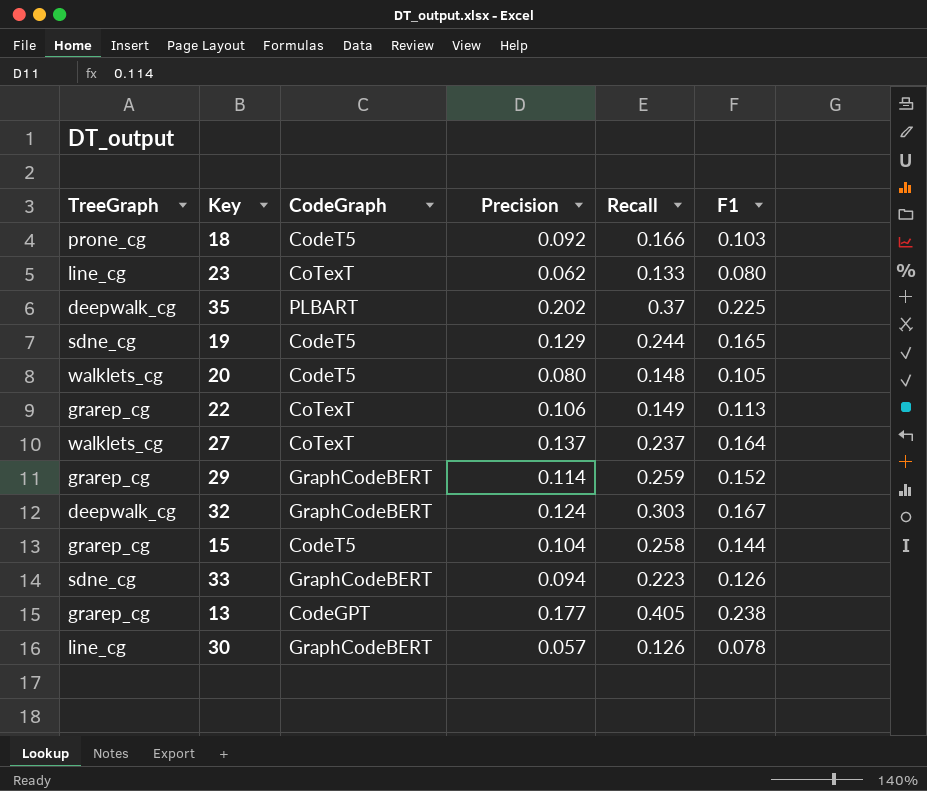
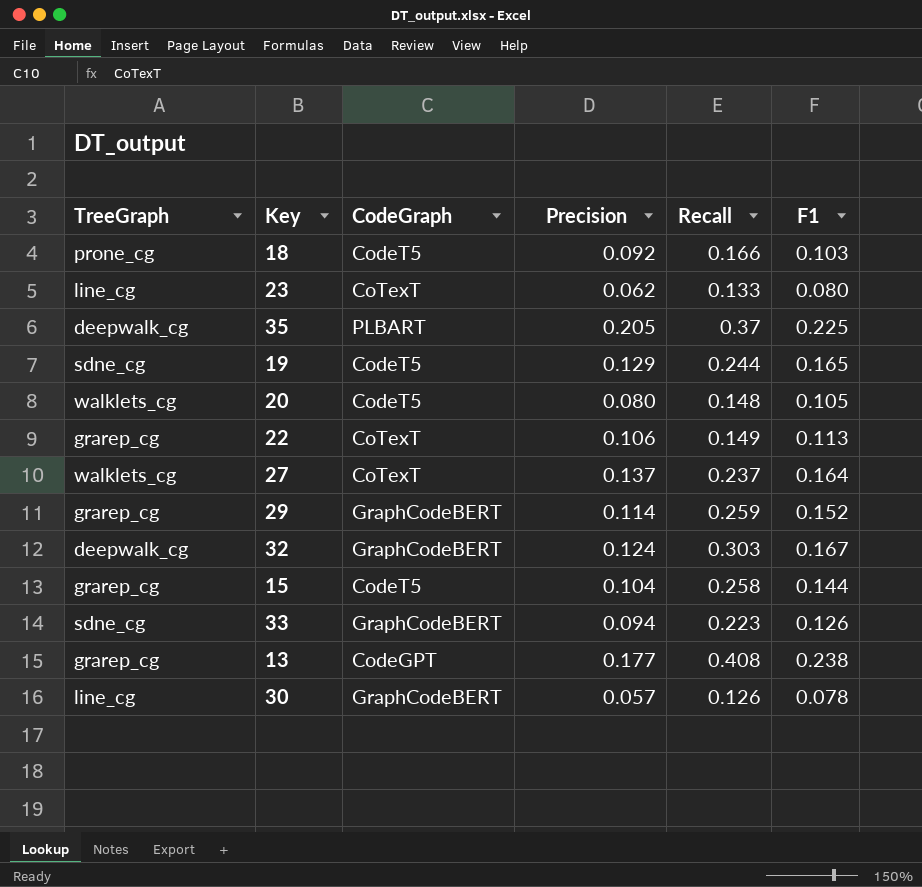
35 | Precision: 0.202 -> 0.205
13 | Recall: 0.405 -> 0.408

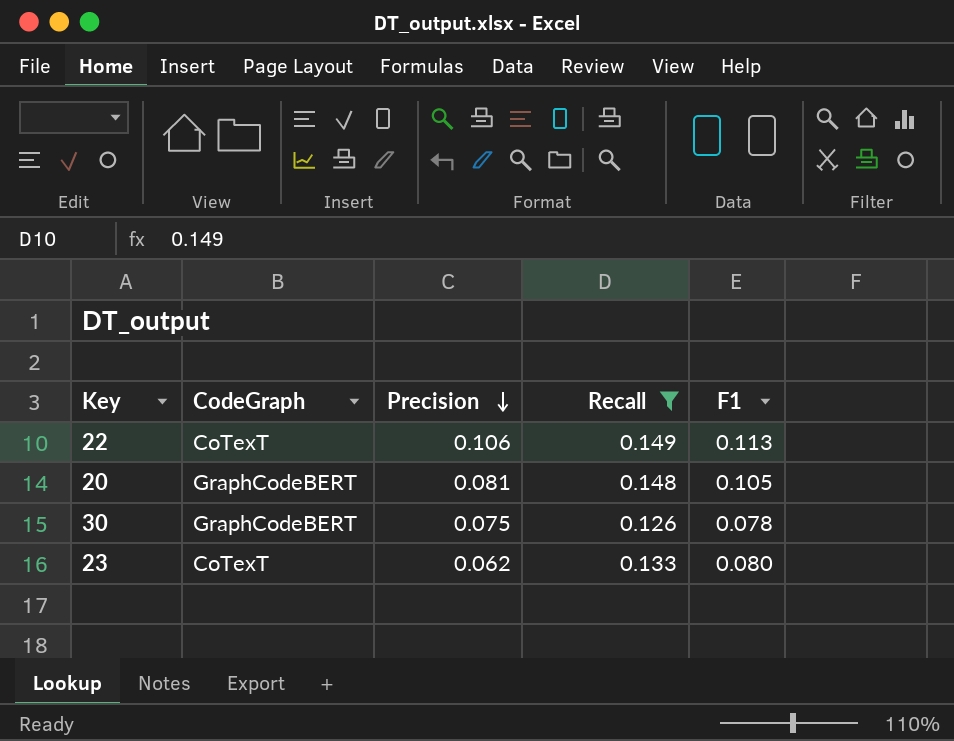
filter: none -> Recall <= 0.149
row order: none -> Precision descending
column TreeGraph | position: 1 -> none
20 | CodeGraph: CodeT5 -> GraphCodeBERT
20 | Precision: 0.080 -> 0.081
30 | Precision: 0.057 -> 0.075

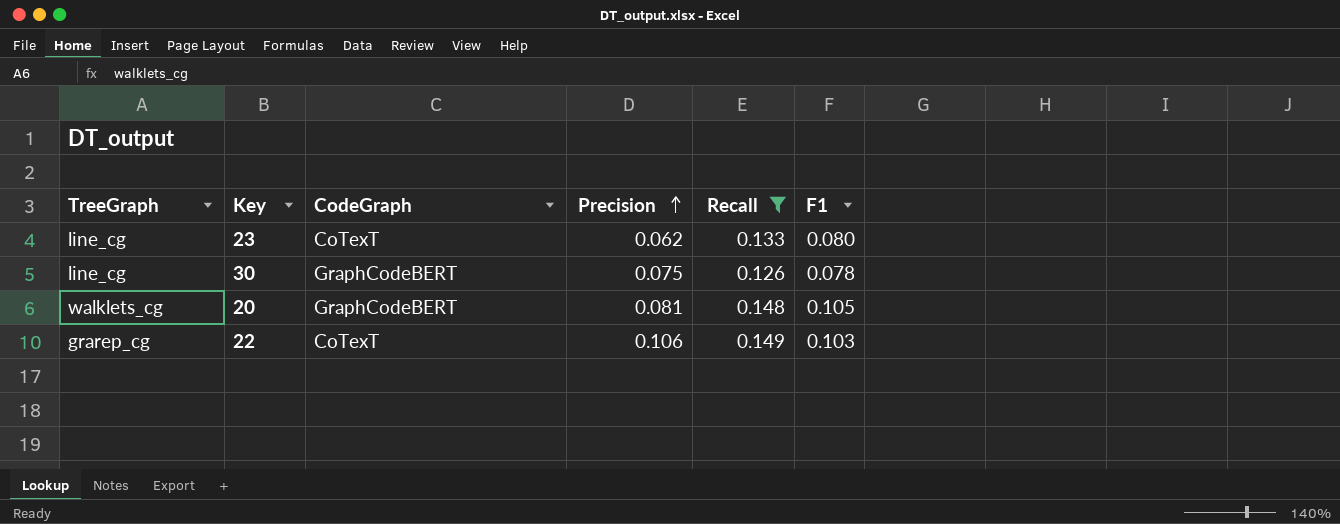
row order: Precision descending -> Precision ascending
column TreeGraph | position: none -> 1
22 | F1: 0.113 -> 0.103

